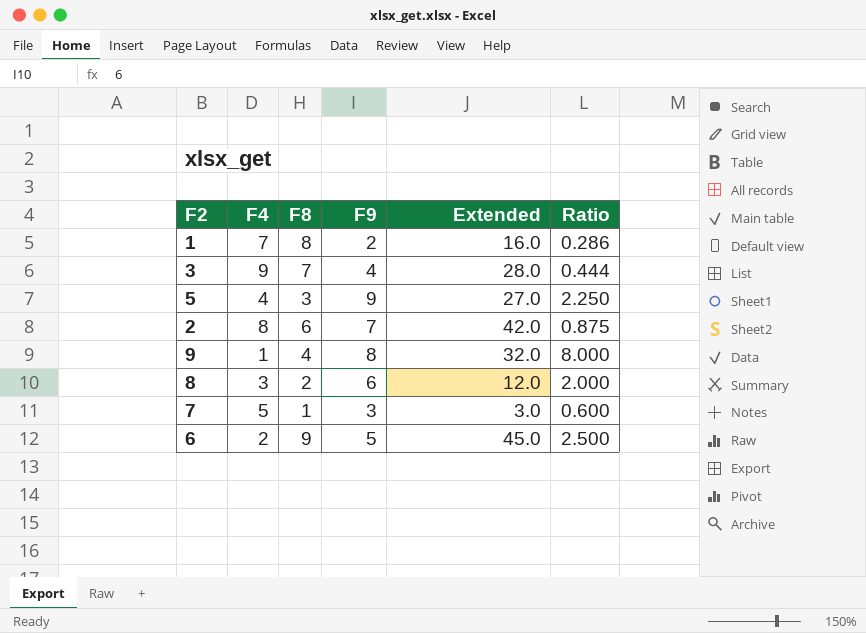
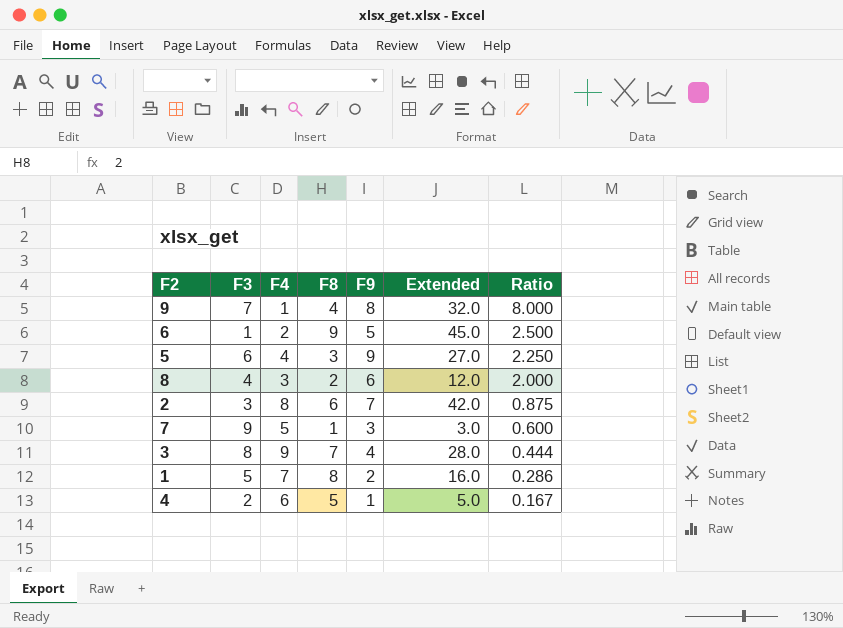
row order: none -> Ratio descending
column F3 | position: none -> 2
row 4: none -> 2 | 6 | 5 | 1 | 5.0 | 0.167

